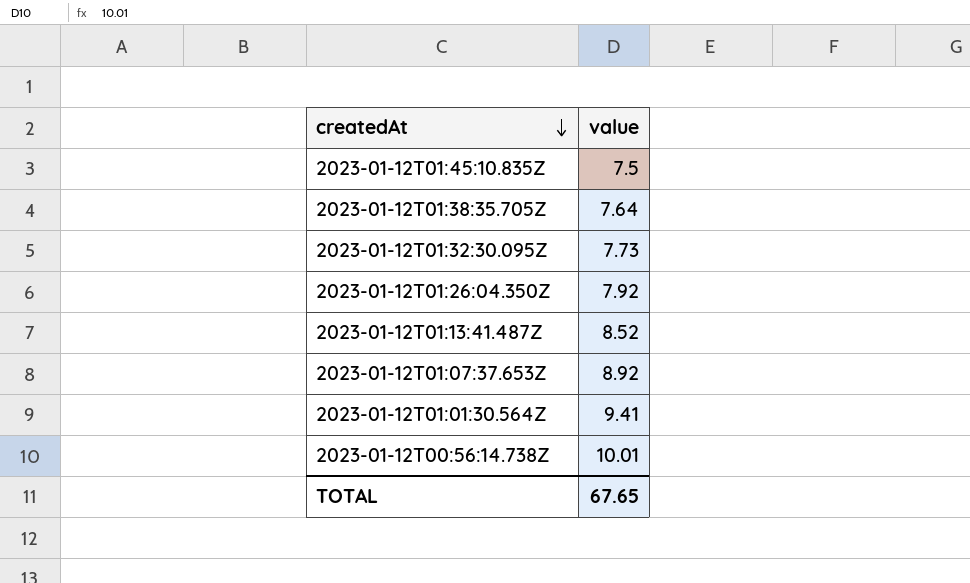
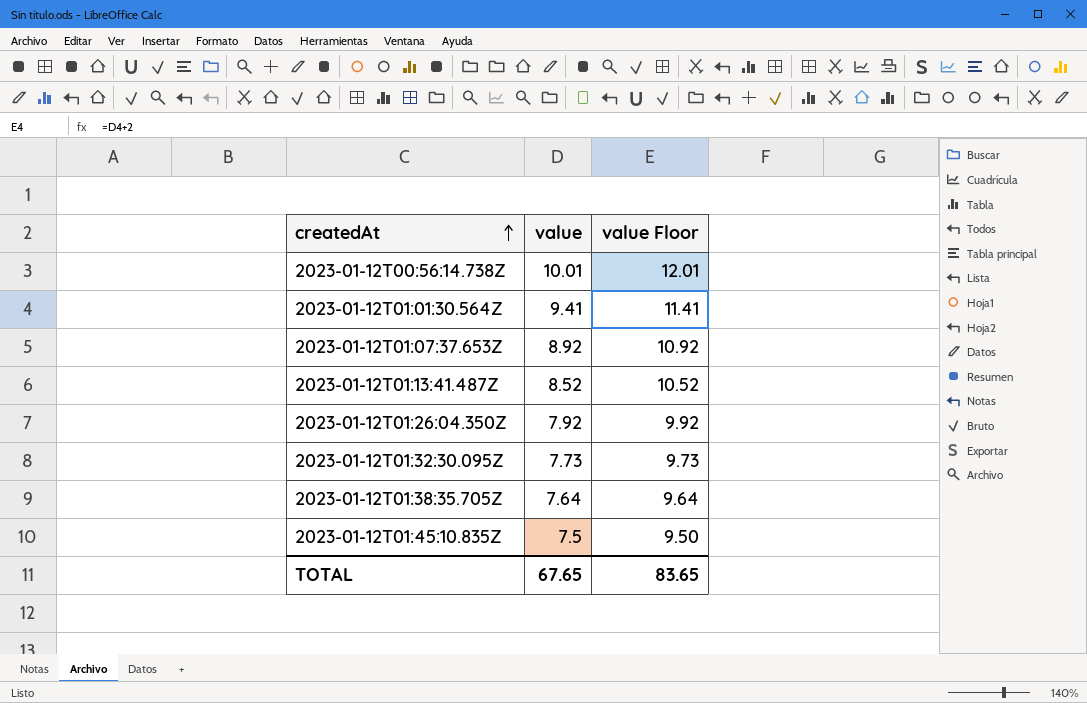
row order: createdAt descending -> createdAt ascending
column value Floor | formula: none -> [value] + 2

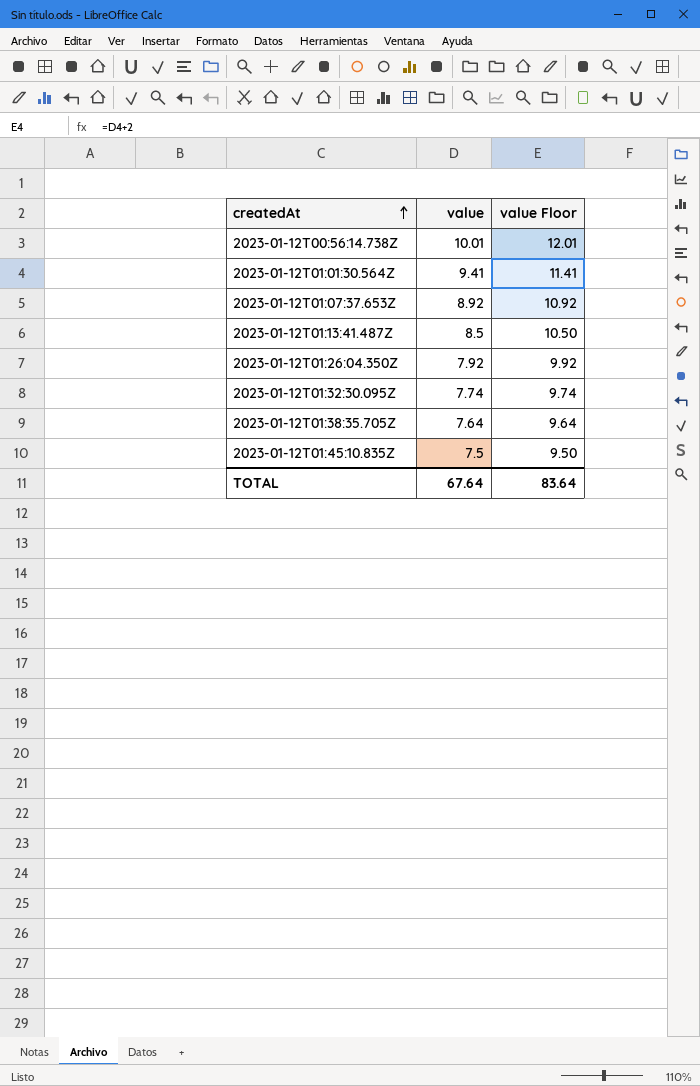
2023-01-12T01:13:41.487Z | value: 8.52 -> 8.5
2023-01-12T01:13:41.487Z | value Floor: 10.52 -> 10.50
2023-01-12T01:32:30.095Z | value: 7.73 -> 7.74
2023-01-12T01:32:30.095Z | value Floor: 9.73 -> 9.74
TOTAL | value: 67.65 -> 67.64
TOTAL | value Floor: 83.65 -> 83.64

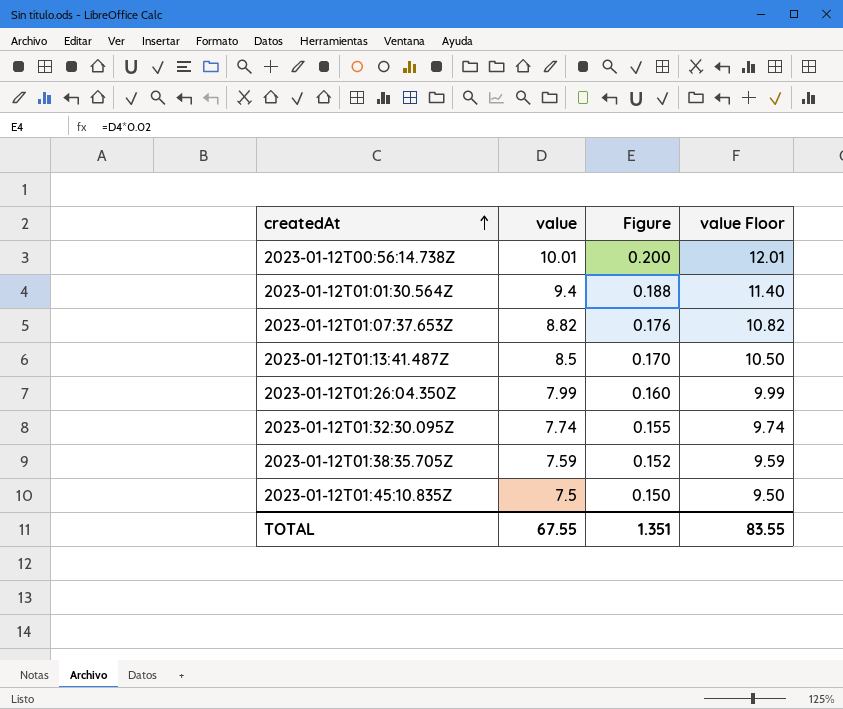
column Figure | formula: none -> [value] * 0.02
2023-01-12T01:01:30.564Z | value: 9.41 -> 9.4
2023-01-12T01:01:30.564Z | value Floor: 11.41 -> 11.40
2023-01-12T01:07:37.653Z | value: 8.92 -> 8.82
2023-01-12T01:07:37.653Z | value Floor: 10.92 -> 10.82
2023-01-12T01:26:04.350Z | value: 7.92 -> 7.99
2023-01-12T01:26:04.350Z | value Floor: 9.92 -> 9.99
2023-01-12T01:38:35.705Z | value: 7.64 -> 7.59
2023-01-12T01:38:35.705Z | value Floor: 9.64 -> 9.59
TOTAL | value: 67.64 -> 67.55
TOTAL | value Floor: 83.64 -> 83.55

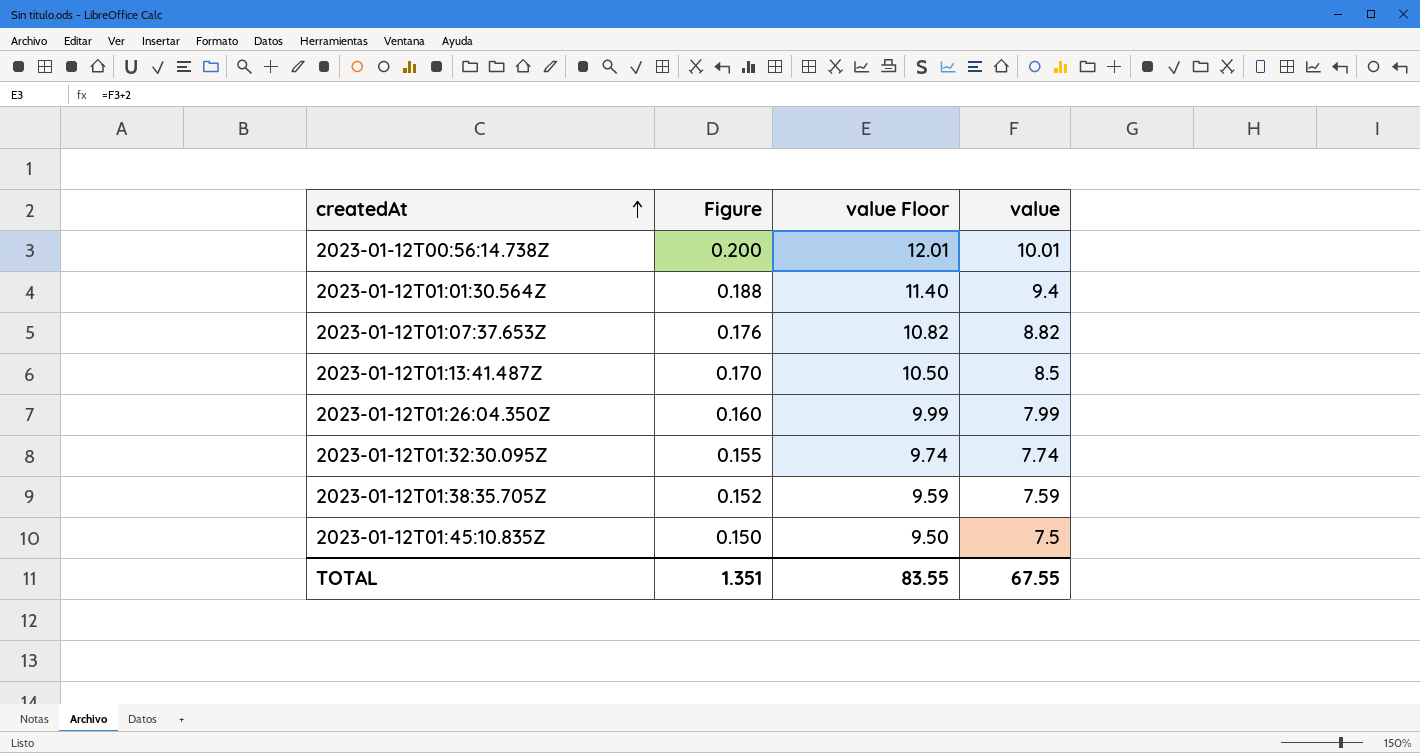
column value | position: 2 -> 4

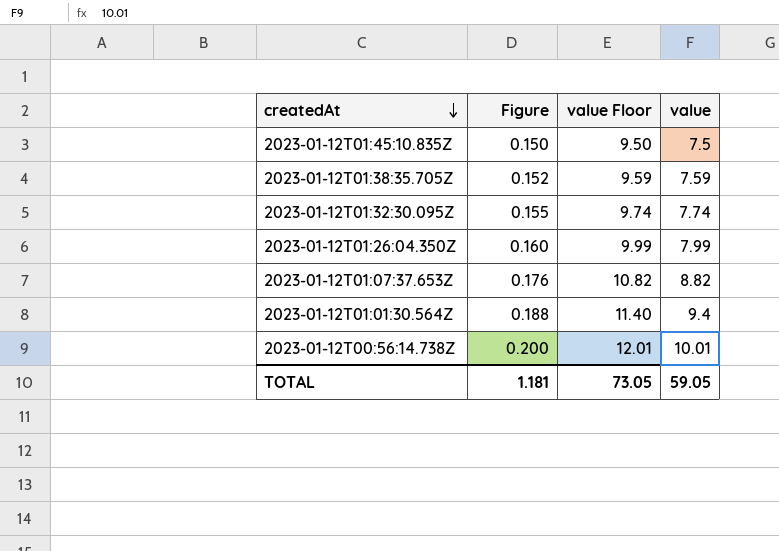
row order: createdAt ascending -> createdAt descending
row 2023-01-12T01:13:41.487Z: 0.170 | 10.50 | 8.5 -> none
TOTAL | Figure: 1.351 -> 1.181
TOTAL | value Floor: 83.55 -> 73.05
TOTAL | value: 67.55 -> 59.05

